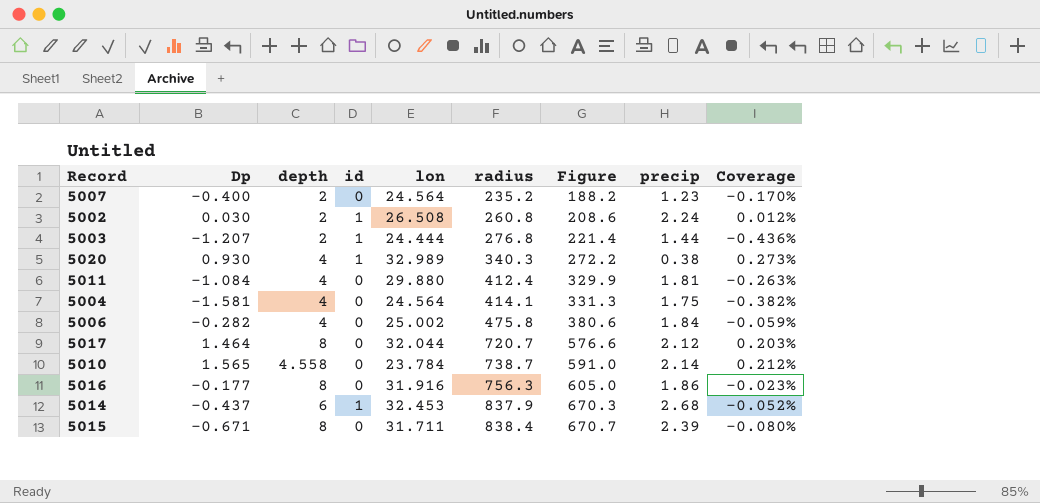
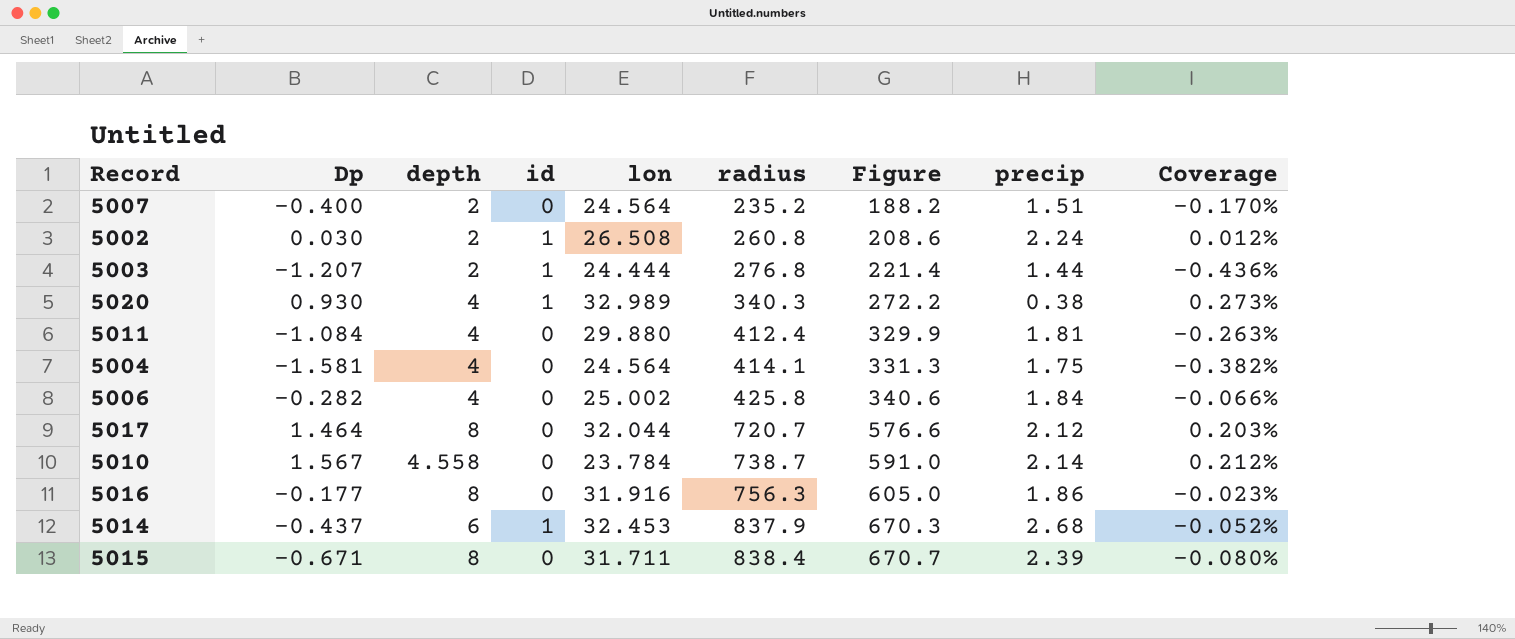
5007 | precip: 1.23 -> 1.51
5006 | radius: 475.8 -> 425.8
5006 | Figure: 380.6 -> 340.6
5006 | Coverage: -0.059% -> -0.066%
5010 | Dp: 1.565 -> 1.567

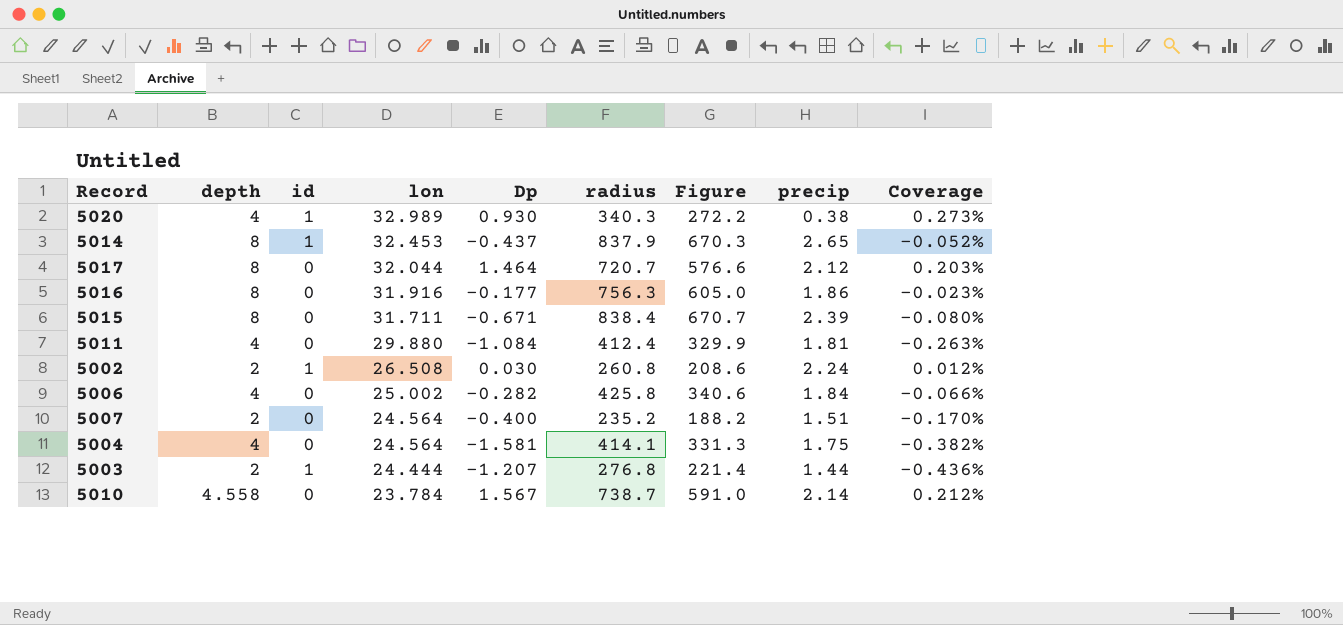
row order: radius ascending -> lon descending
column Dp | position: 2 -> 5
5014 | depth: 6 -> 8
5014 | precip: 2.68 -> 2.65

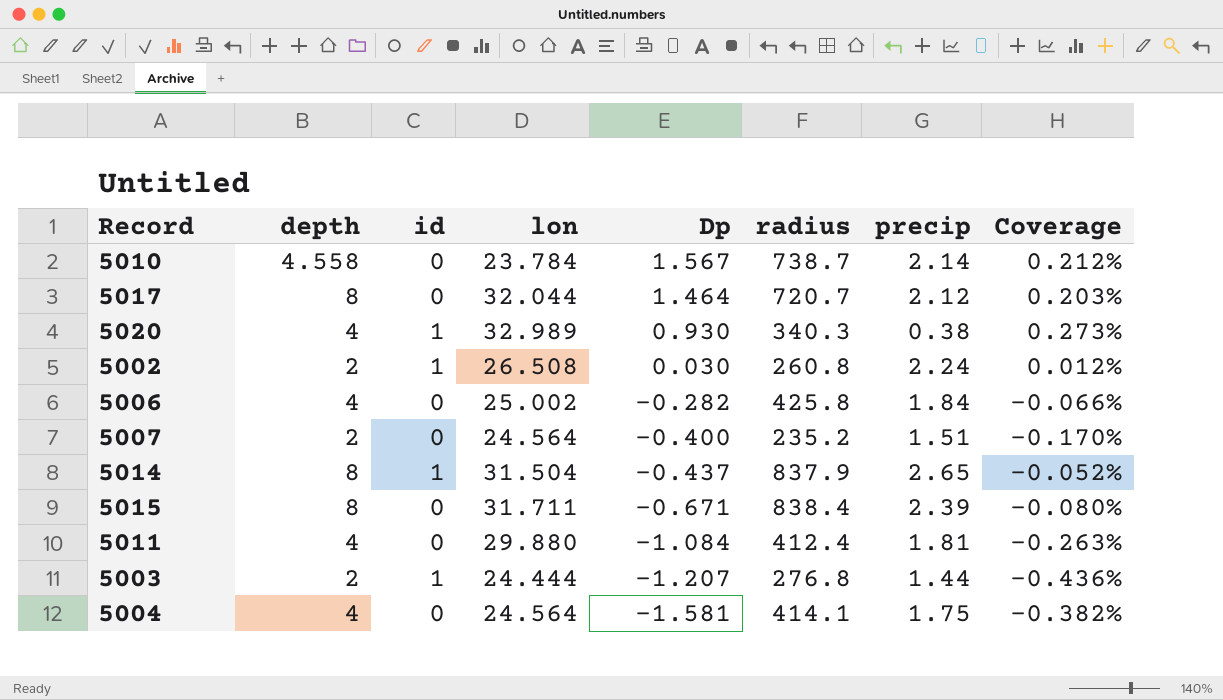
row order: lon descending -> Dp descending
column Figure | formula: [radius] * 0.8 -> none
row 5016: 8 | 0 | 31.916 | -0.177 | 756.3 | 605.0 | 1.86 | -0.023% -> none
5014 | lon: 32.453 -> 31.504

